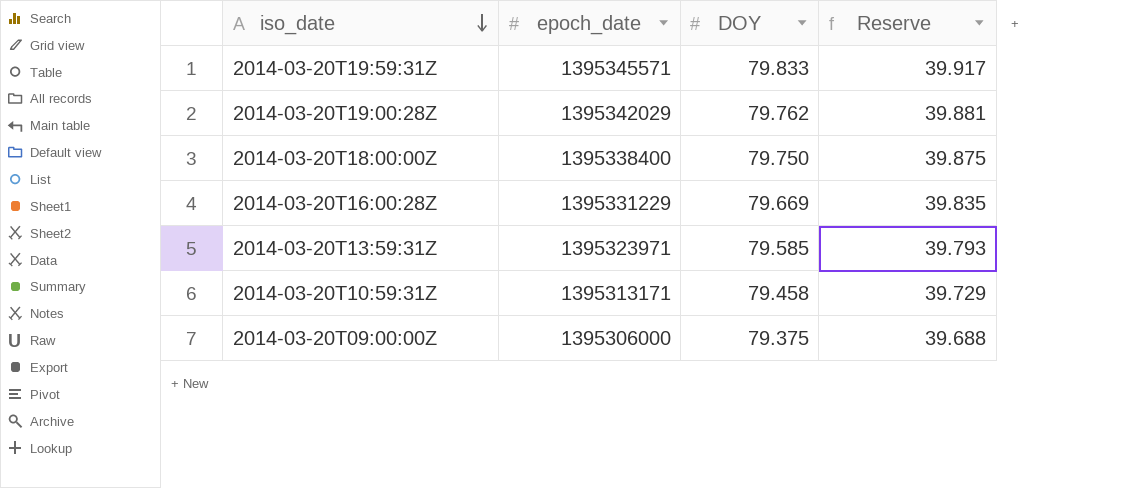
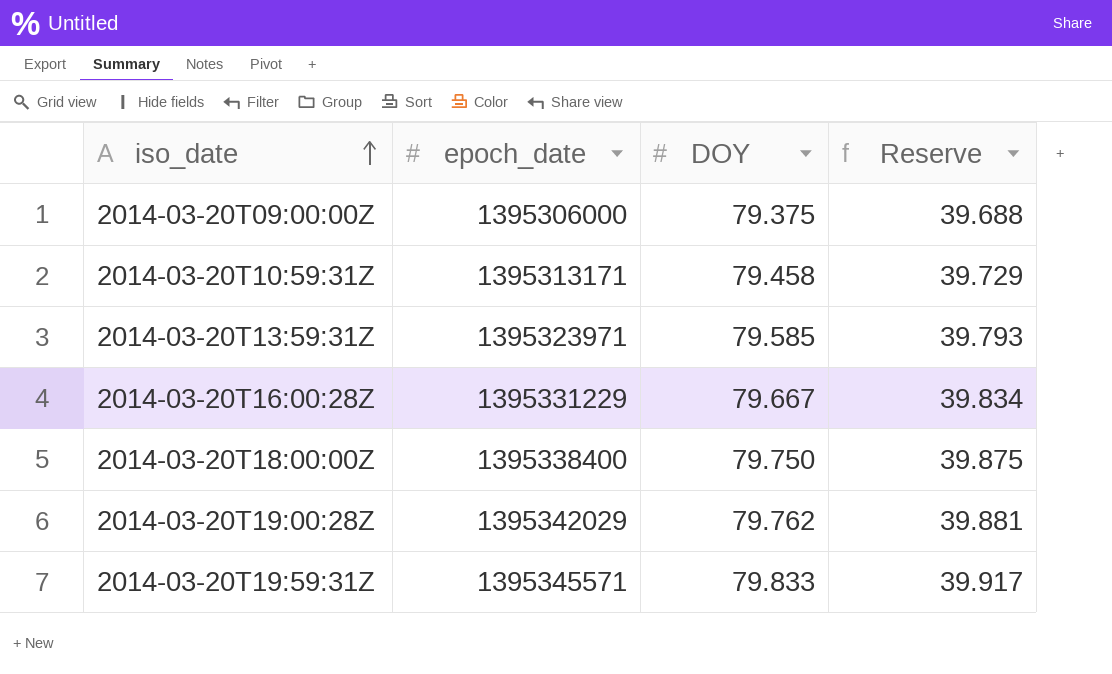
row order: iso_date descending -> iso_date ascending
2014-03-20T16:00:28Z | DOY: 79.669 -> 79.667
2014-03-20T16:00:28Z | Reserve: 39.835 -> 39.834

